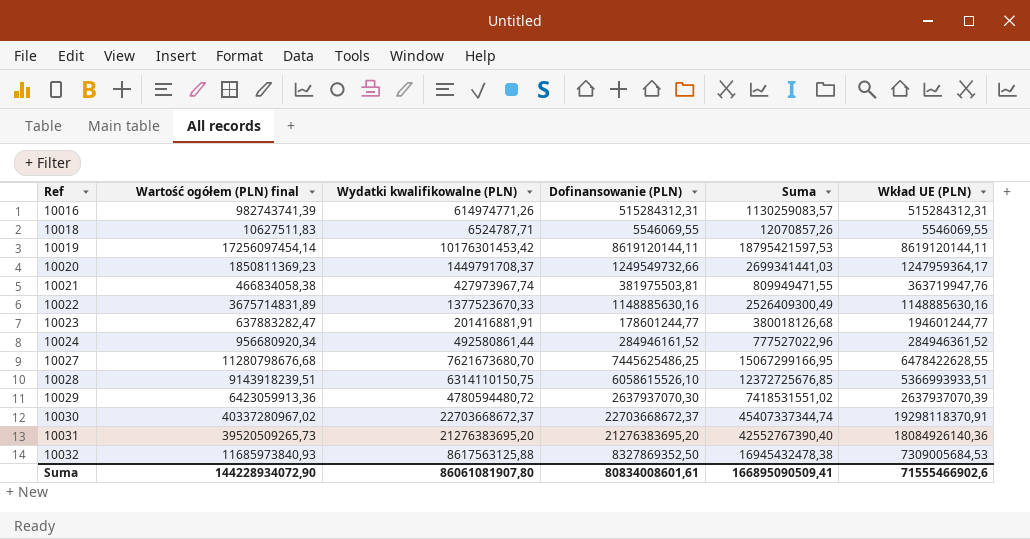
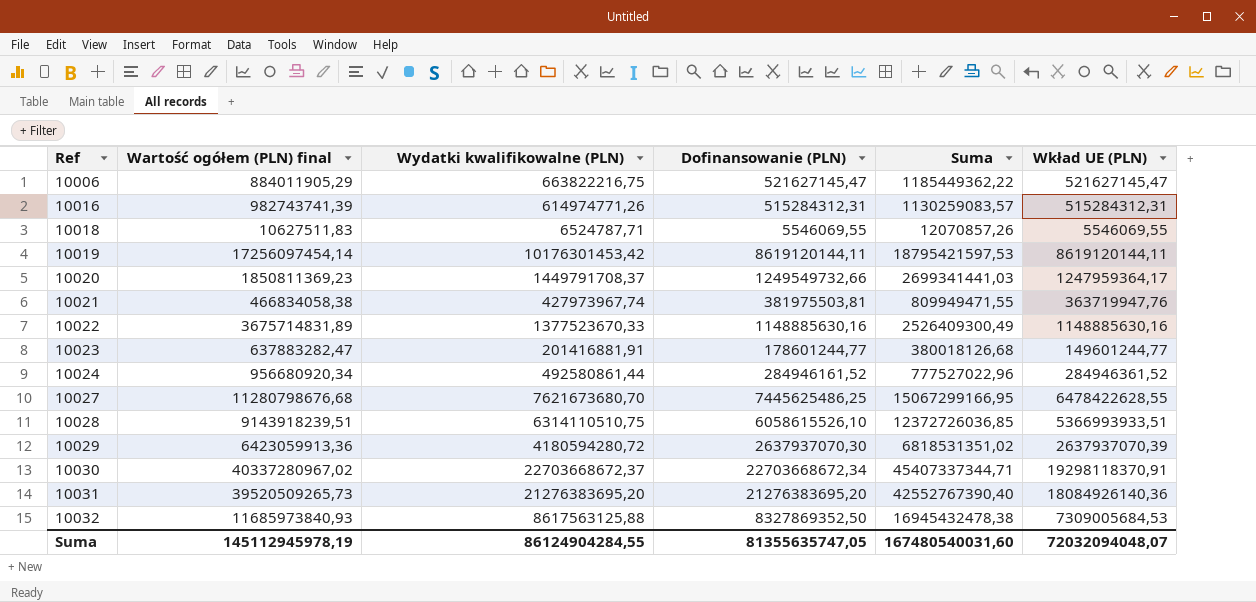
row 10006: none -> 884011905,29 | 663822216,75 | 521627145,47 | 1185449362,22 | 521627145,47
10023 | Wkład UE (PLN): 194601244,77 -> 149601244,77
10028 | Wydatki kwalifikowalne (PLN): 6314110150,75 -> 6314110510,75
10028 | Suma: 12372725676,85 -> 12372726036,85
10029 | Wydatki kwalifikowalne (PLN): 4780594480,72 -> 4180594280,72
10029 | Suma: 7418531551,02 -> 6818531351,02
10030 | Dofinansowanie (PLN): 22703668672,37 -> 22703668672,34
10030 | Suma: 45407337344,74 -> 45407337344,71
Suma | Wartość ogółem (PLN) final: 144228934072,90 -> 145112945978,19
Suma | Wydatki kwalifikowalne (PLN): 86061081907,80 -> 86124904284,55
Suma | Dofinansowanie (PLN): 80834008601,61 -> 81355635747,05
Suma | Suma: 166895090509,41 -> 167480540031,60
Suma | Wkład UE (PLN): 71555466902,6 -> 72032094048,07

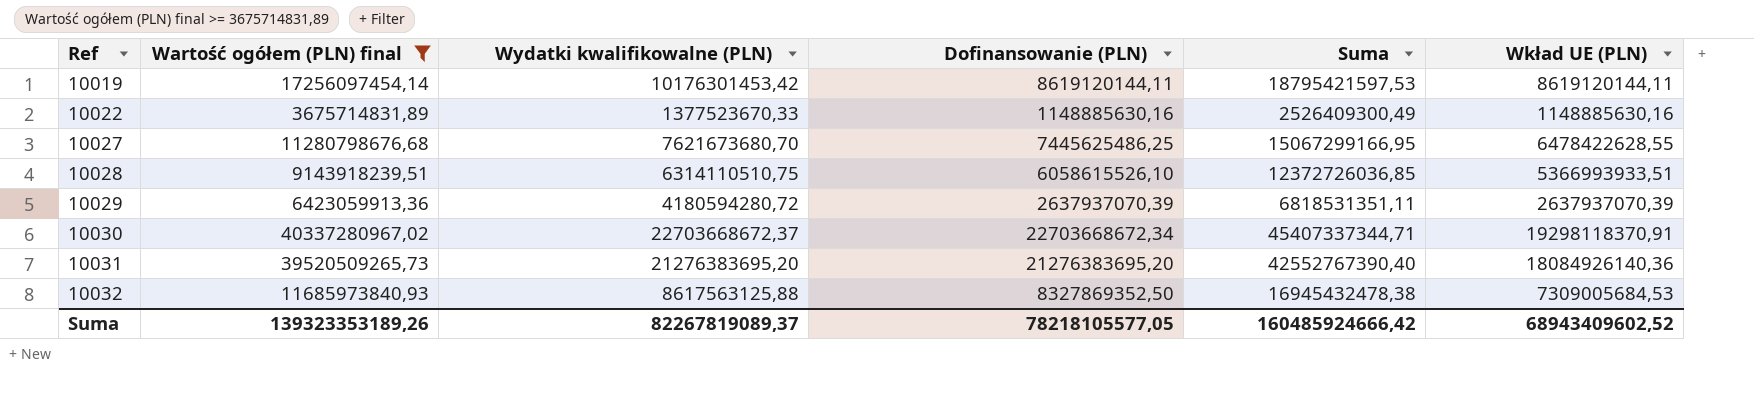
filter: none -> Wartość ogółem (PLN) final >= 3675714831,89
10029 | Dofinansowanie (PLN): 2637937070,30 -> 2637937070,39
10029 | Suma: 6818531351,02 -> 6818531351,11
Suma | Wartość ogółem (PLN) final: 145112945978,19 -> 139323353189,26
Suma | Wydatki kwalifikowalne (PLN): 86124904284,55 -> 82267819089,37
Suma | Dofinansowanie (PLN): 81355635747,05 -> 78218105577,05
Suma | Suma: 167480540031,60 -> 160485924666,42
Suma | Wkład UE (PLN): 72032094048,07 -> 68943409602,52

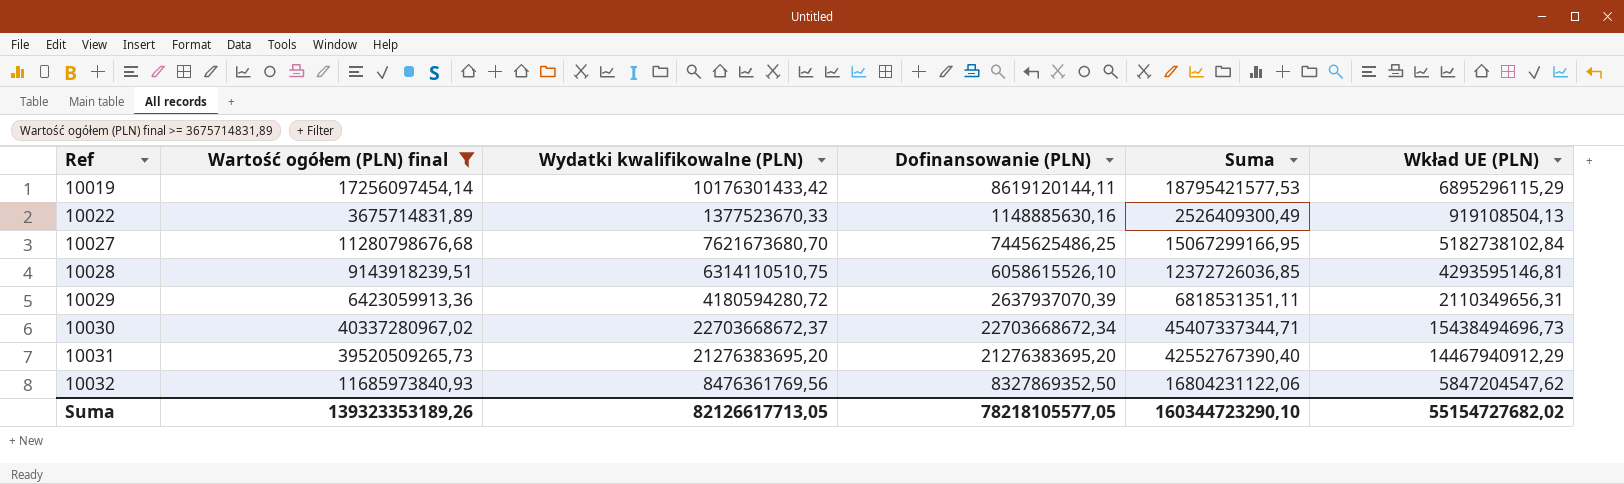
10019 | Wydatki kwalifikowalne (PLN): 10176301453,42 -> 10176301433,42
10019 | Suma: 18795421597,53 -> 18795421577,53
10019 | Wkład UE (PLN): 8619120144,11 -> 6895296115,29
10022 | Wkład UE (PLN): 1148885630,16 -> 919108504,13
10027 | Wkład UE (PLN): 6478422628,55 -> 5182738102,84
10028 | Wkład UE (PLN): 5366993933,51 -> 4293595146,81
10029 | Wkład UE (PLN): 2637937070,39 -> 2110349656,31
10030 | Wkład UE (PLN): 19298118370,91 -> 15438494696,73
10031 | Wkład UE (PLN): 18084926140,36 -> 14467940912,29
10032 | Wydatki kwalifikowalne (PLN): 8617563125,88 -> 8476361769,56
10032 | Suma: 16945432478,38 -> 16804231122,06
10032 | Wkład UE (PLN): 7309005684,53 -> 5847204547,62
Suma | Wydatki kwalifikowalne (PLN): 82267819089,37 -> 82126617713,05
Suma | Suma: 160485924666,42 -> 160344723290,10
Suma | Wkład UE (PLN): 68943409602,52 -> 55154727682,02

